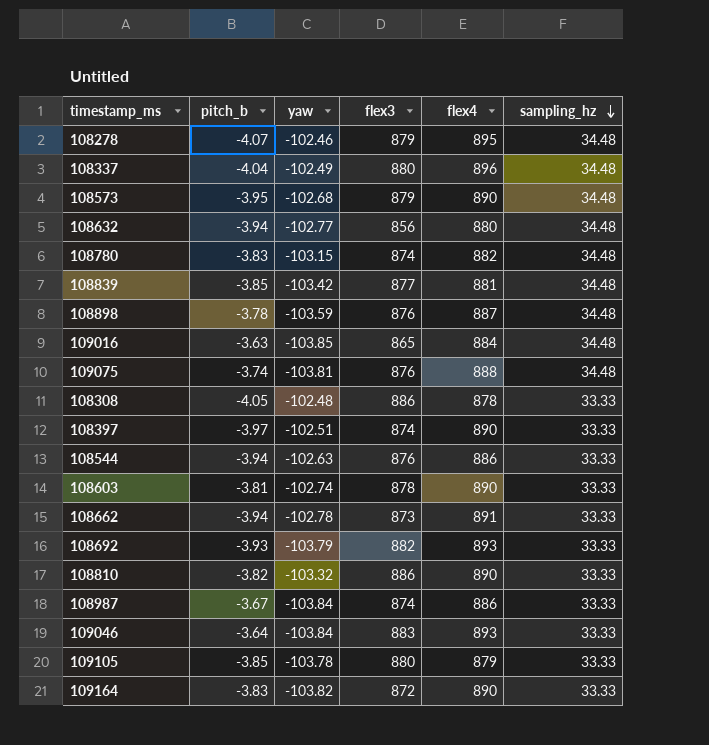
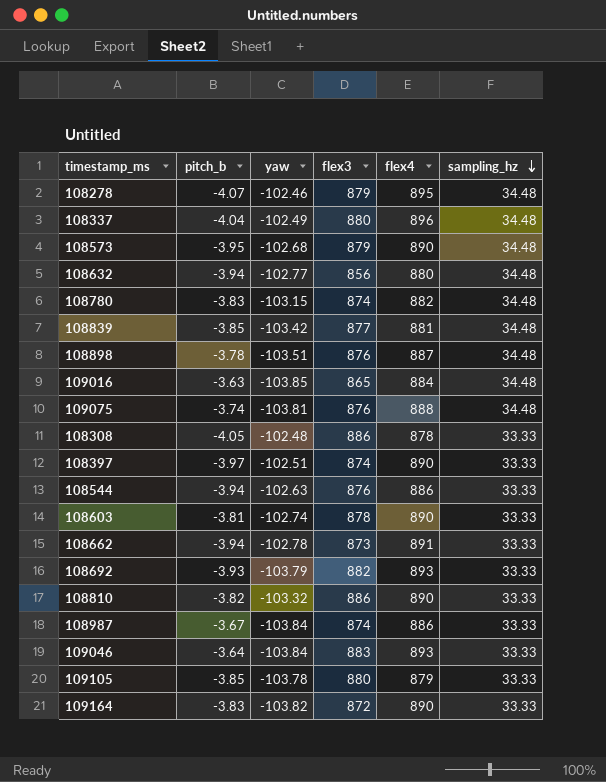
108898 | yaw: -103.59 -> -103.51

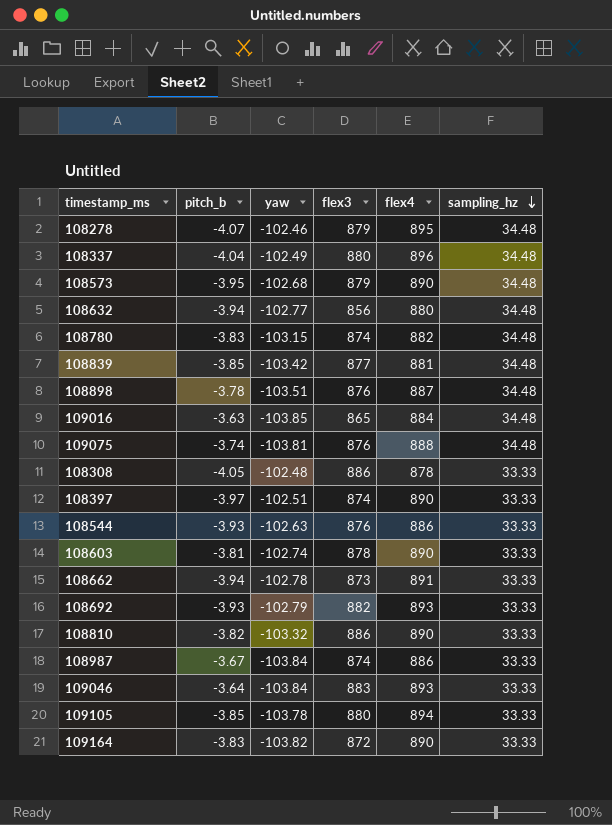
108544 | pitch_b: -3.94 -> -3.93
108692 | yaw: -103.79 -> -102.79
109105 | flex4: 879 -> 894

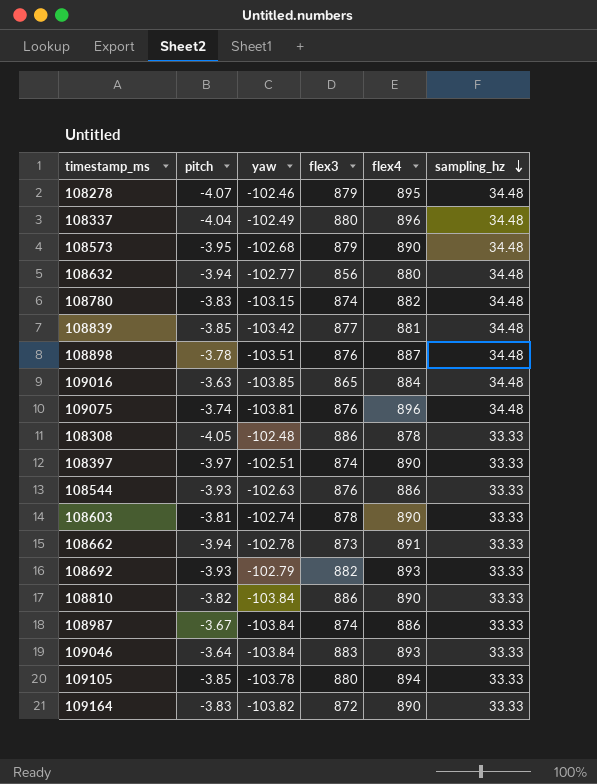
column name: pitch_b -> pitch
109075 | flex4: 888 -> 896
108810 | yaw: -103.32 -> -103.84

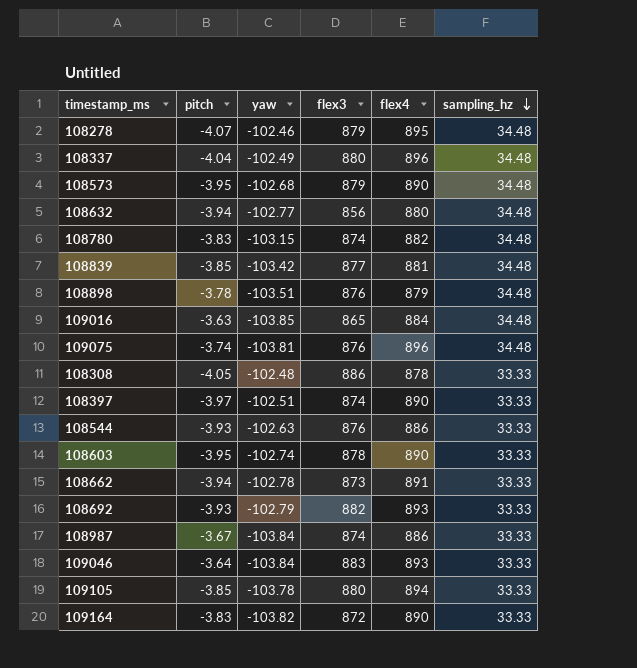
row 108810: -3.82 | -103.84 | 886 | 890 | 33.33 -> none
108898 | flex4: 887 -> 879
108603 | pitch: -3.81 -> -3.95

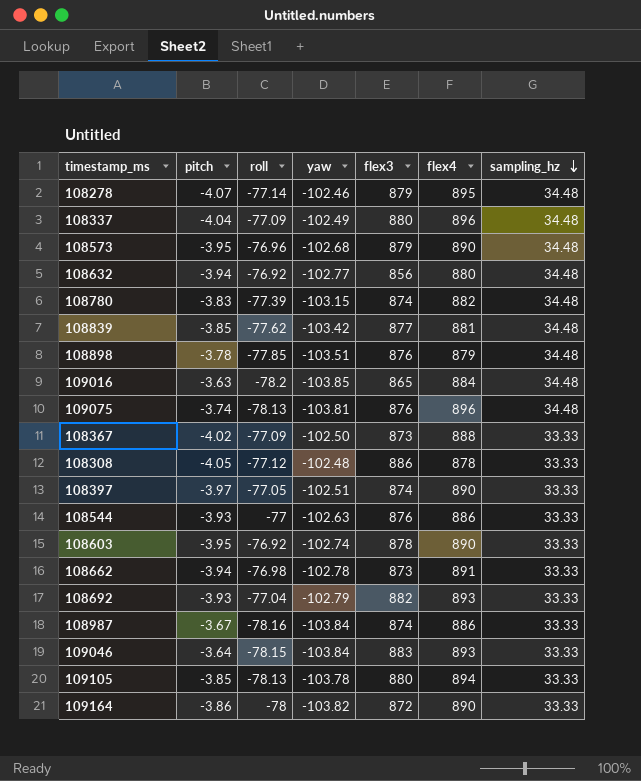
column roll | position: none -> 3
row 108367: none -> -4.02 | -77.09 | -102.50 | 873 | 888 | 33.33
109164 | pitch: -3.83 -> -3.86

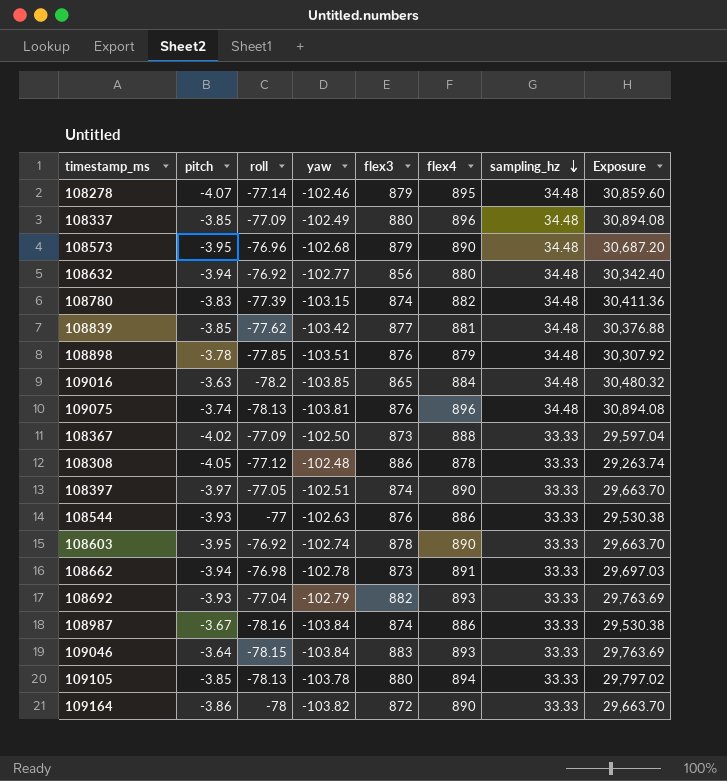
column Exposure | formula: none -> [flex4] * [sampling_hz]
108337 | pitch: -4.04 -> -3.85

